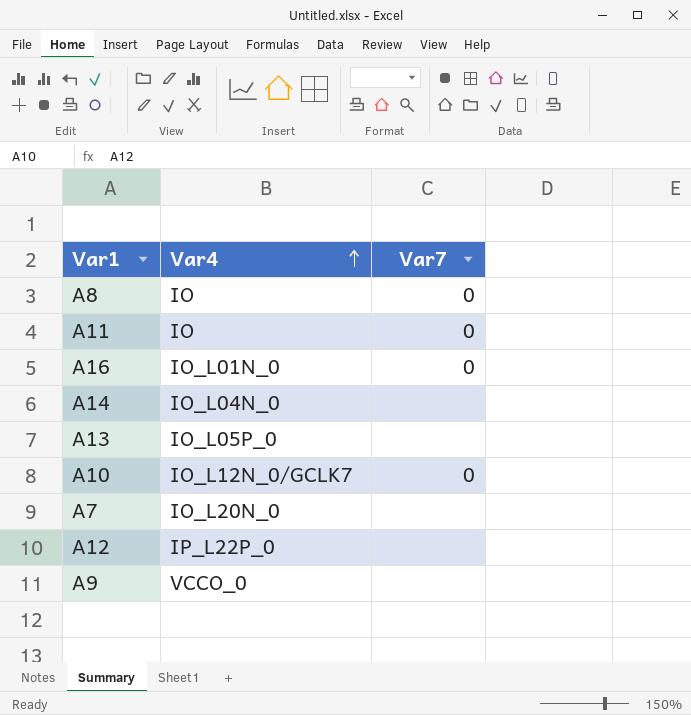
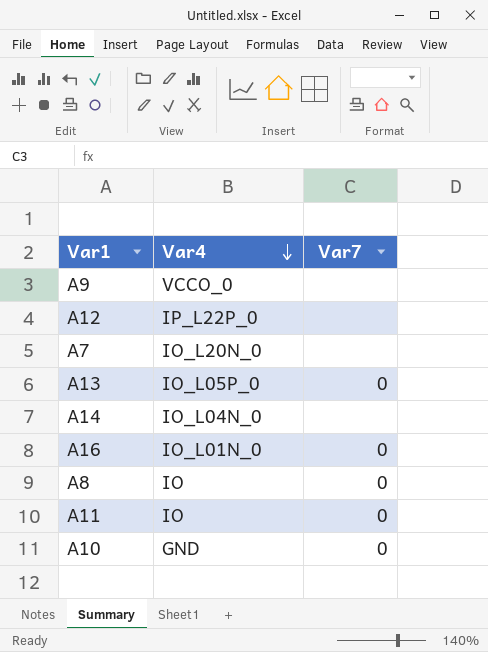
row order: Var4 ascending -> Var4 descending
A13 | Var7: none -> 0
A10 | Var4: IO_L12N_0/GCLK7 -> GND

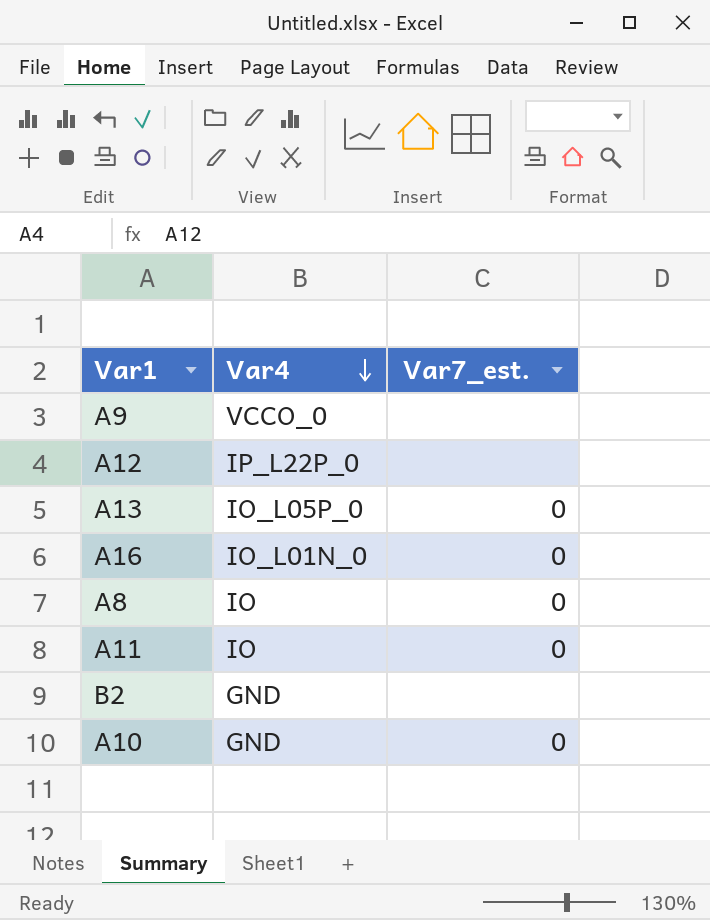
column name: Var7 -> Var7_est.
row A7: IO_L20N_0 | none -> none
row A14: IO_L04N_0 | none -> none
row B2: none -> GND | none

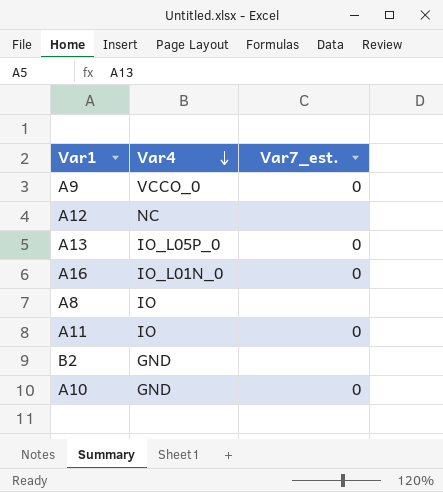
A9 | Var7_est.: none -> 0
A12 | Var4: IP_L22P_0 -> NC
A8 | Var7_est.: 0 -> none

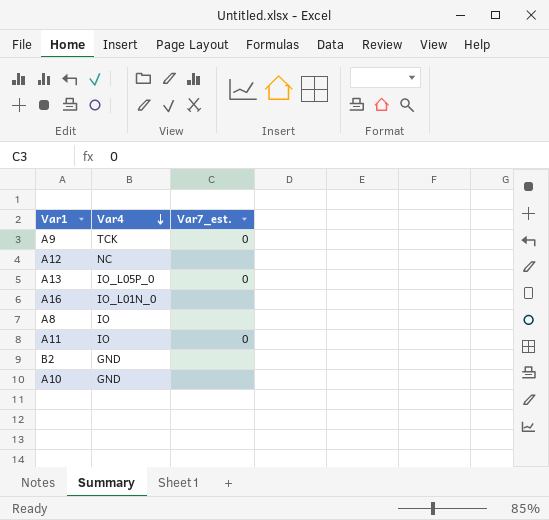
A9 | Var4: VCCO_0 -> TCK
A16 | Var7_est.: 0 -> none
A10 | Var7_est.: 0 -> none

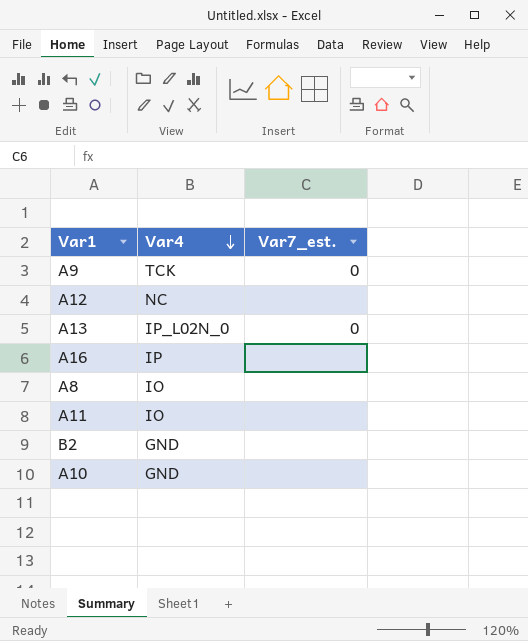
A13 | Var4: IO_L05P_0 -> IP_L02N_0
A16 | Var4: IO_L01N_0 -> IP
A11 | Var7_est.: 0 -> none

